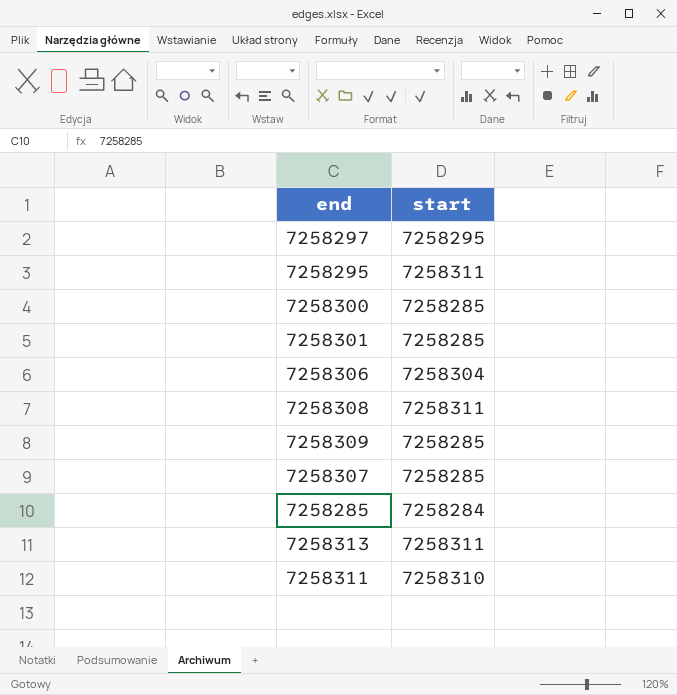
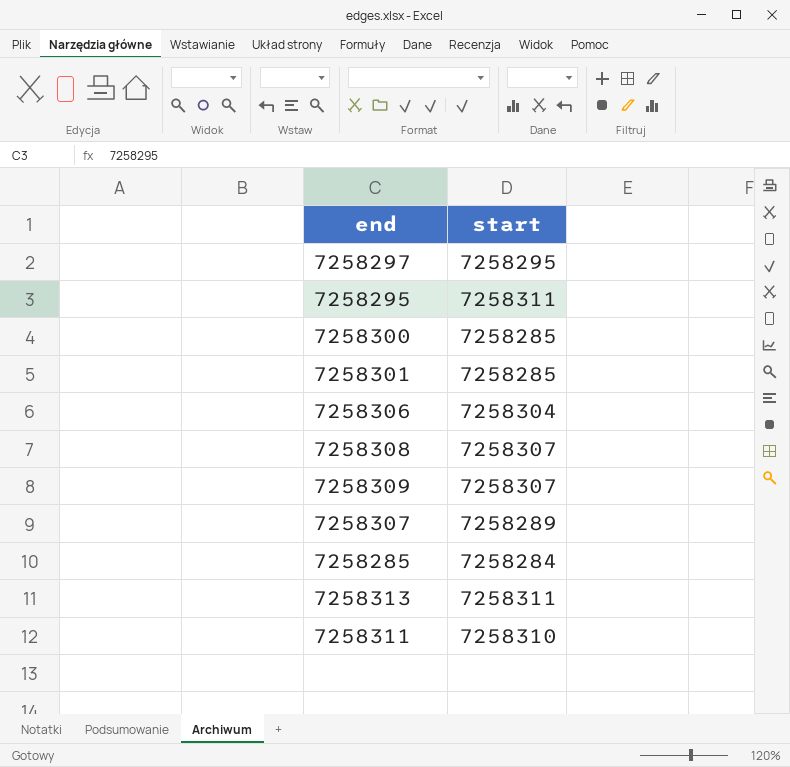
7258308 | start: 7258311 -> 7258307
7258309 | start: 7258285 -> 7258307
7258307 | start: 7258285 -> 7258289

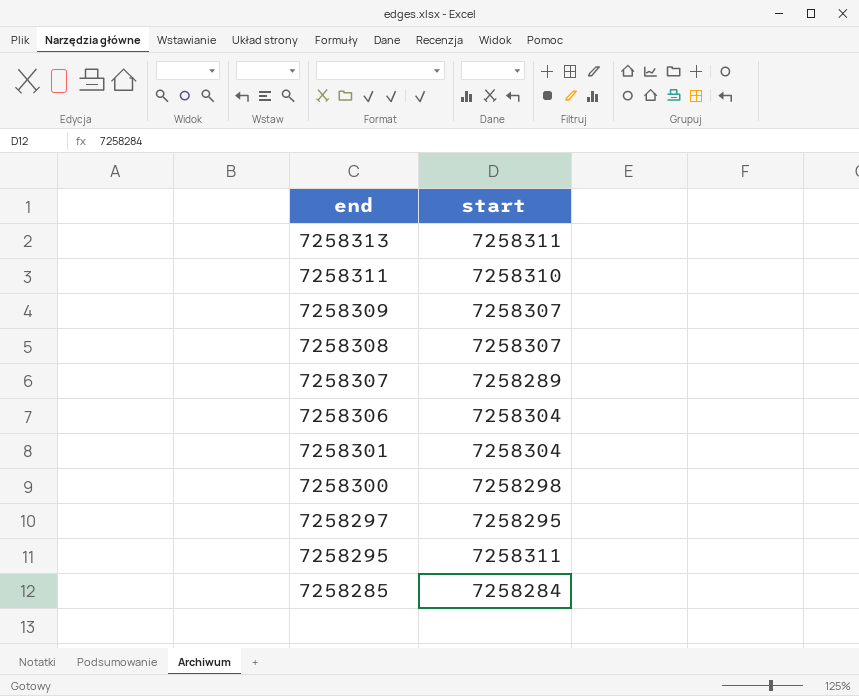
row order: none -> end descending
7258301 | start: 7258285 -> 7258304
7258300 | start: 7258285 -> 7258298

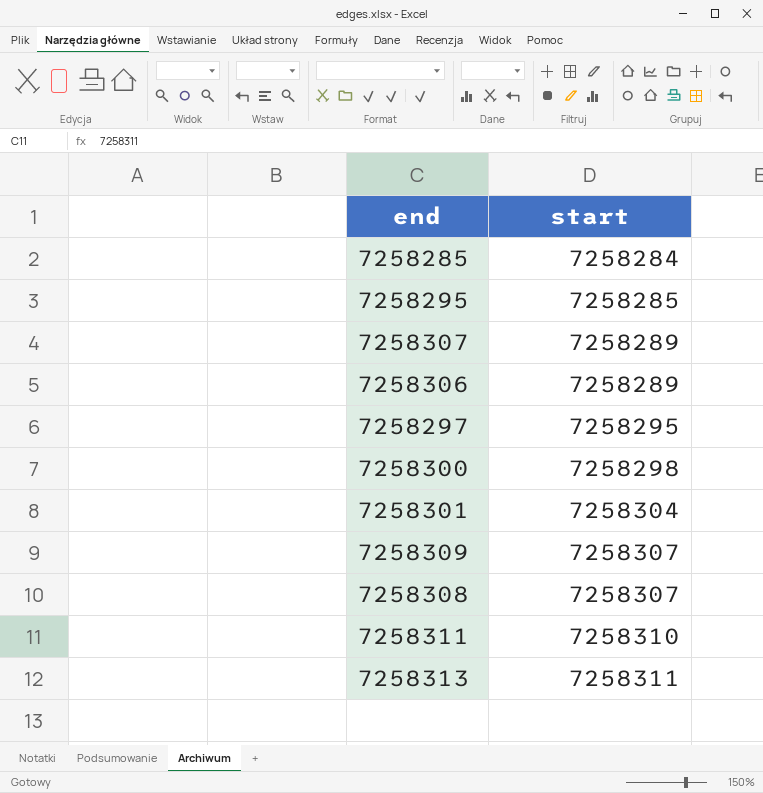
row order: end descending -> start ascending
7258295 | start: 7258311 -> 7258285
7258306 | start: 7258304 -> 7258289

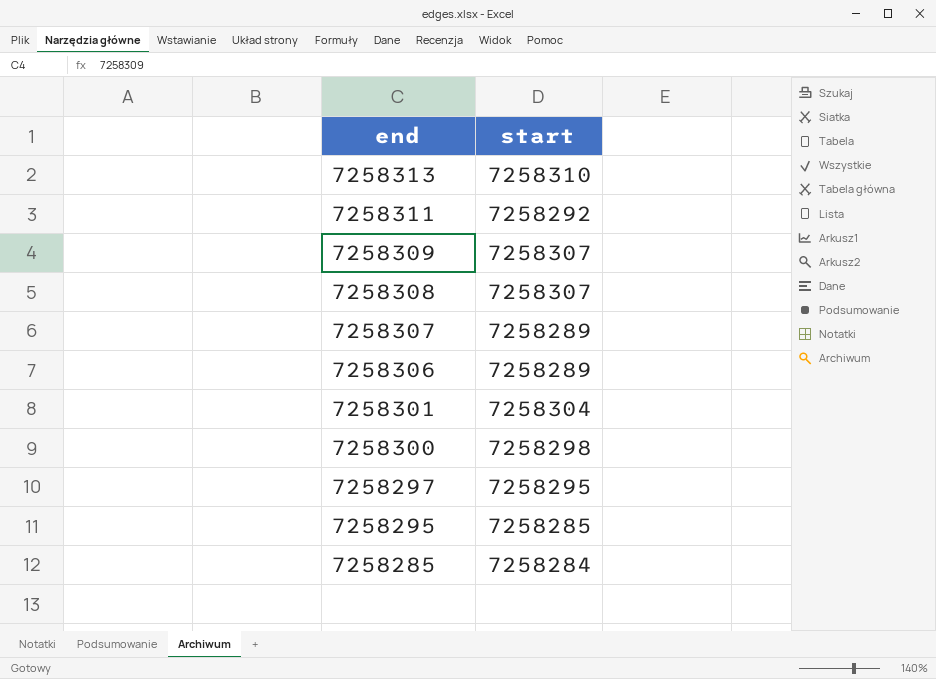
row order: start ascending -> end descending
7258313 | start: 7258311 -> 7258310
7258311 | start: 7258310 -> 7258292

